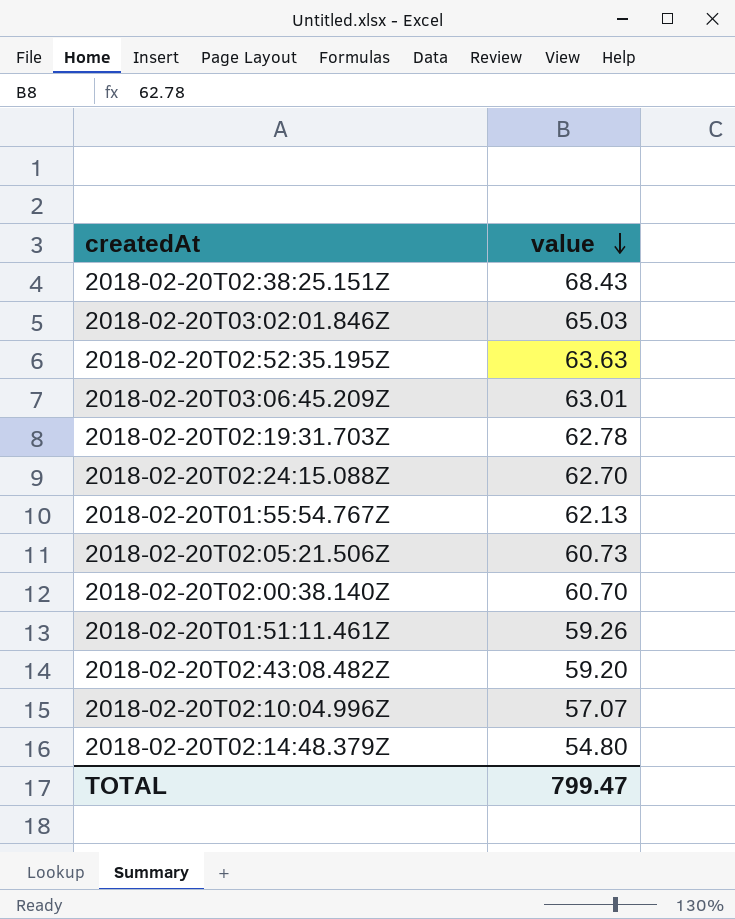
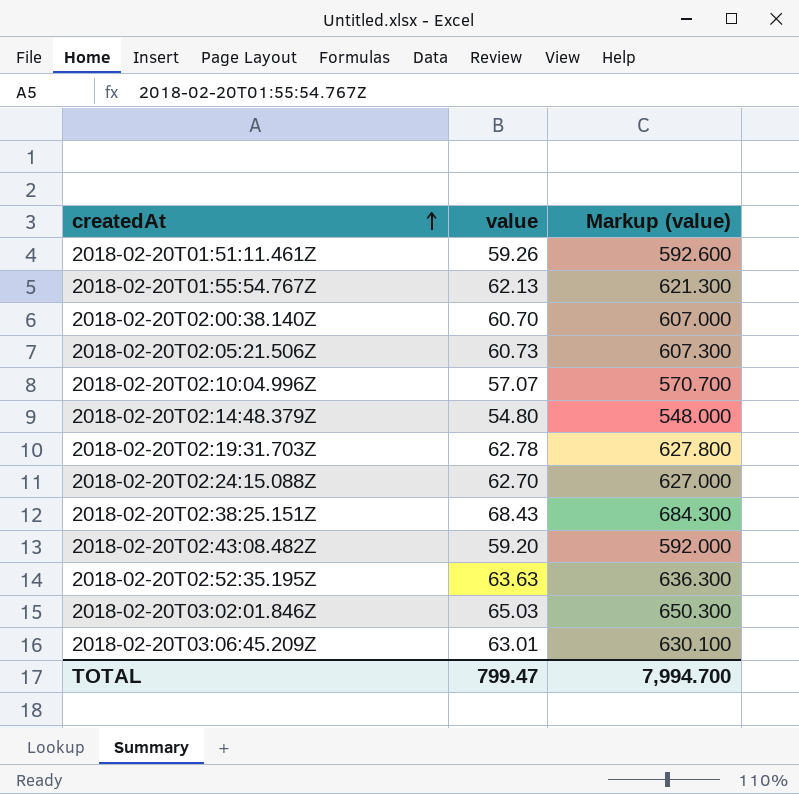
row order: value descending -> createdAt ascending
column Markup (value) | formula: none -> [value] * 10

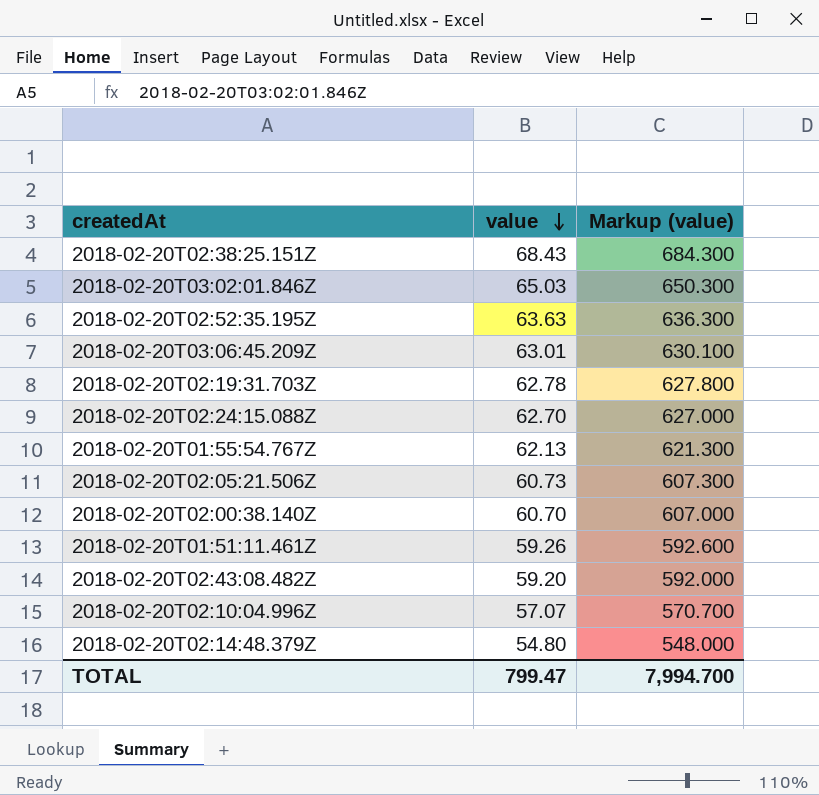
row order: createdAt ascending -> value descending

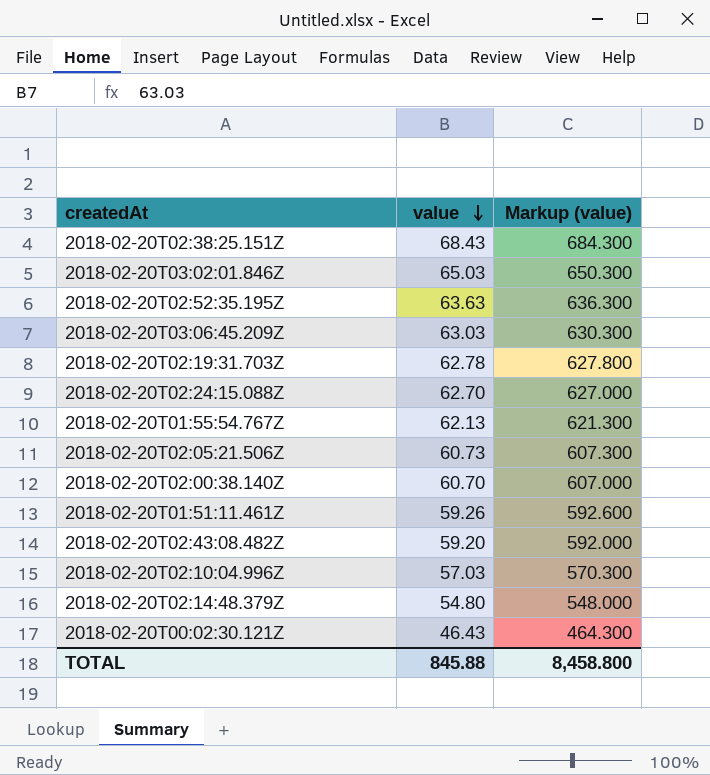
2018-02-20T03:06:45.209Z | value: 63.01 -> 63.03
2018-02-20T03:06:45.209Z | Markup (value): 630.100 -> 630.300
2018-02-20T02:10:04.996Z | value: 57.07 -> 57.03
2018-02-20T02:10:04.996Z | Markup (value): 570.700 -> 570.300
row 2018-02-20T00:02:30.121Z: none -> 46.43 | 464.300
TOTAL | value: 799.47 -> 845.88
TOTAL | Markup (value): 7,994.700 -> 8,458.800

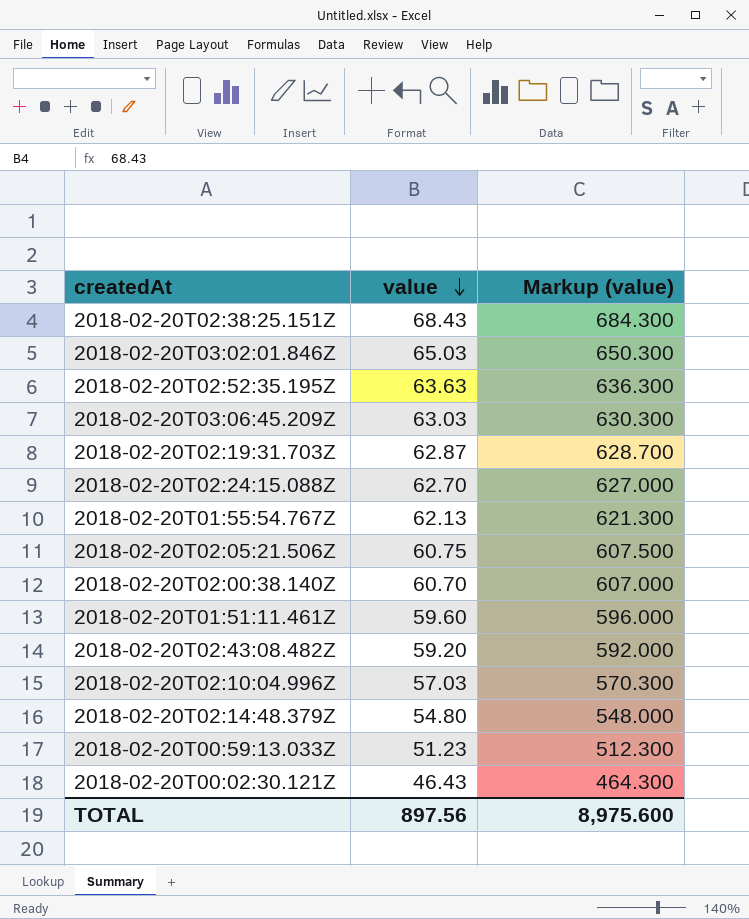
2018-02-20T02:19:31.703Z | value: 62.78 -> 62.87
2018-02-20T02:19:31.703Z | Markup (value): 627.800 -> 628.700
2018-02-20T02:05:21.506Z | value: 60.73 -> 60.75
2018-02-20T02:05:21.506Z | Markup (value): 607.300 -> 607.500
2018-02-20T01:51:11.461Z | value: 59.26 -> 59.60
2018-02-20T01:51:11.461Z | Markup (value): 592.600 -> 596.000
row 2018-02-20T00:59:13.033Z: none -> 51.23 | 512.300
TOTAL | value: 845.88 -> 897.56
TOTAL | Markup (value): 8,458.800 -> 8,975.600

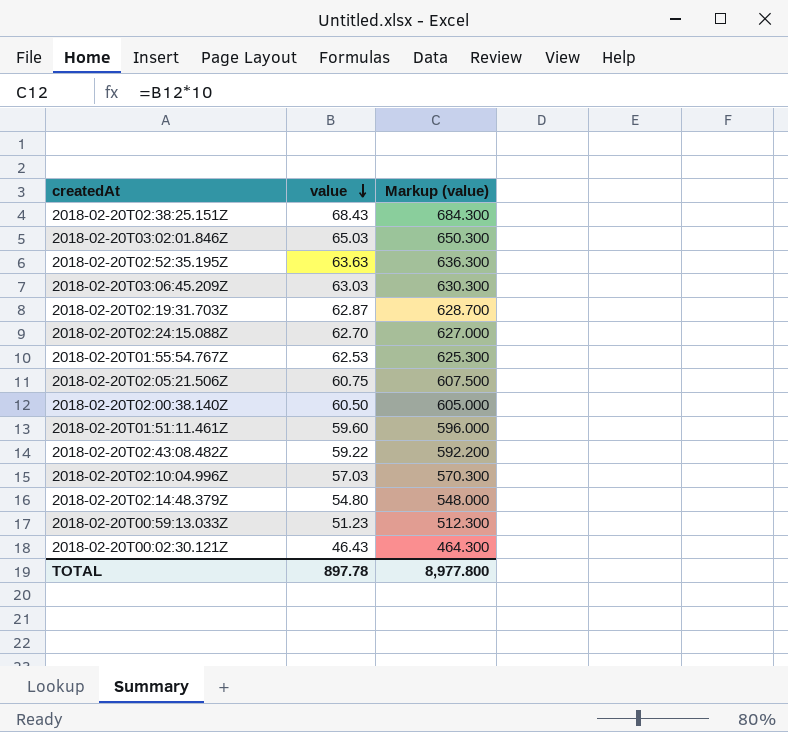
2018-02-20T01:55:54.767Z | value: 62.13 -> 62.53
2018-02-20T01:55:54.767Z | Markup (value): 621.300 -> 625.300
2018-02-20T02:00:38.140Z | value: 60.70 -> 60.50
2018-02-20T02:00:38.140Z | Markup (value): 607.000 -> 605.000
2018-02-20T02:43:08.482Z | value: 59.20 -> 59.22
2018-02-20T02:43:08.482Z | Markup (value): 592.000 -> 592.200
TOTAL | value: 897.56 -> 897.78
TOTAL | Markup (value): 8,975.600 -> 8,977.800

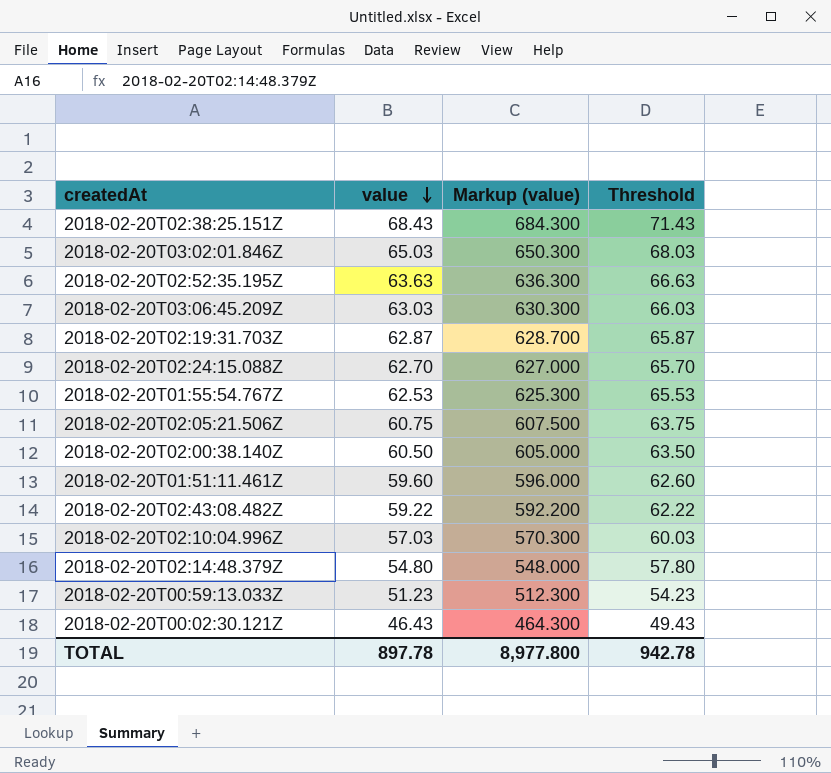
column Threshold | formula: none -> [value] + 3

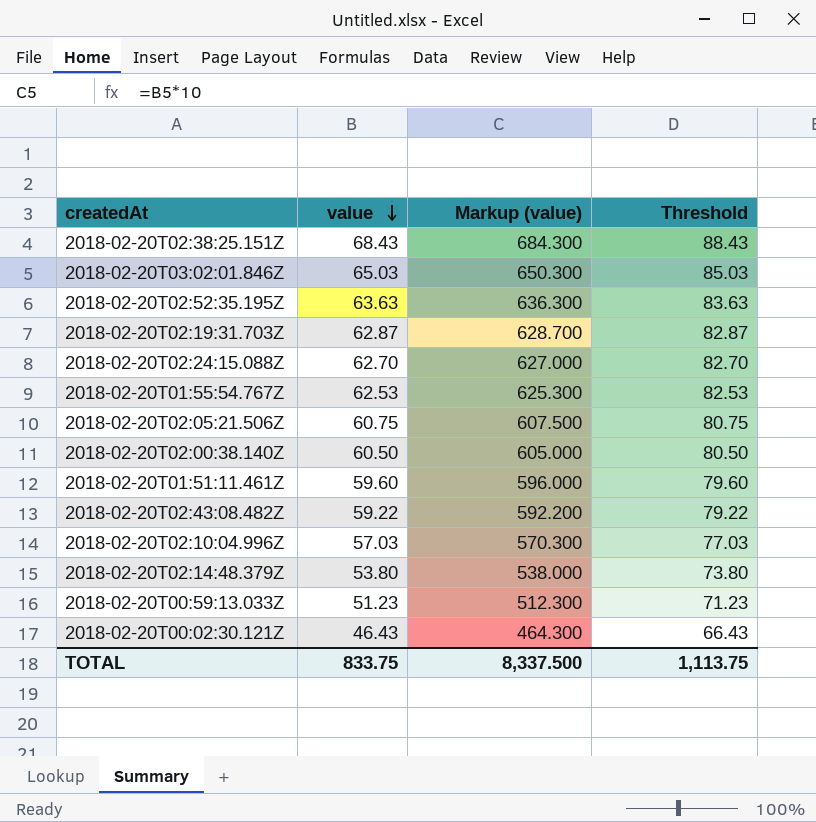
column Threshold | formula: [value] + 3 -> [value] + 20
row 2018-02-20T03:06:45.209Z: 63.03 | 630.300 | 66.03 -> none
2018-02-20T02:14:48.379Z | value: 54.80 -> 53.80
2018-02-20T02:14:48.379Z | Markup (value): 548.000 -> 538.000
TOTAL | value: 897.78 -> 833.75
TOTAL | Markup (value): 8,977.800 -> 8,337.500
TOTAL | Threshold: 942.78 -> 1,113.75

